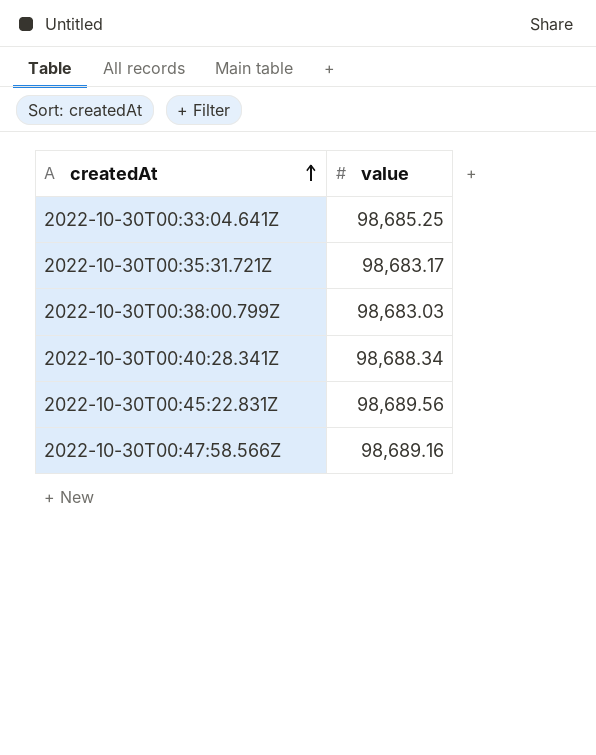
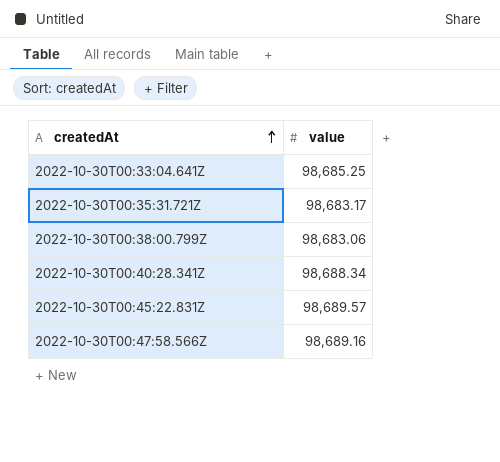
2022-10-30T00:38:00.799Z | value: 98,683.03 -> 98,683.06
2022-10-30T00:45:22.831Z | value: 98,689.56 -> 98,689.57

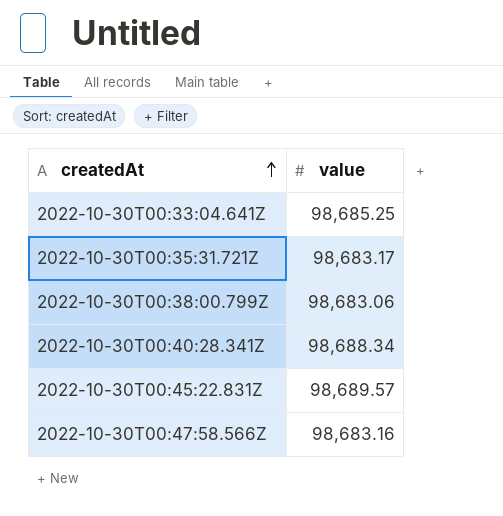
2022-10-30T00:47:58.566Z | value: 98,689.16 -> 98,683.16

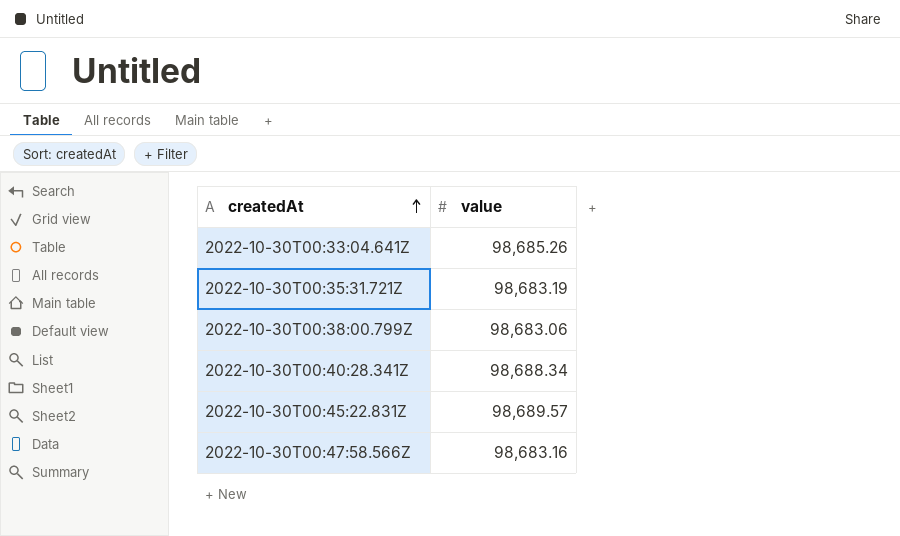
2022-10-30T00:33:04.641Z | value: 98,685.25 -> 98,685.26
2022-10-30T00:35:31.721Z | value: 98,683.17 -> 98,683.19

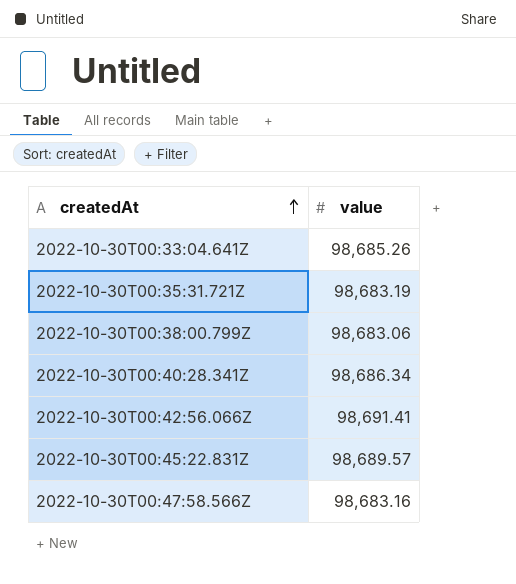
2022-10-30T00:40:28.341Z | value: 98,688.34 -> 98,686.34
row 2022-10-30T00:42:56.066Z: none -> 98,691.41

